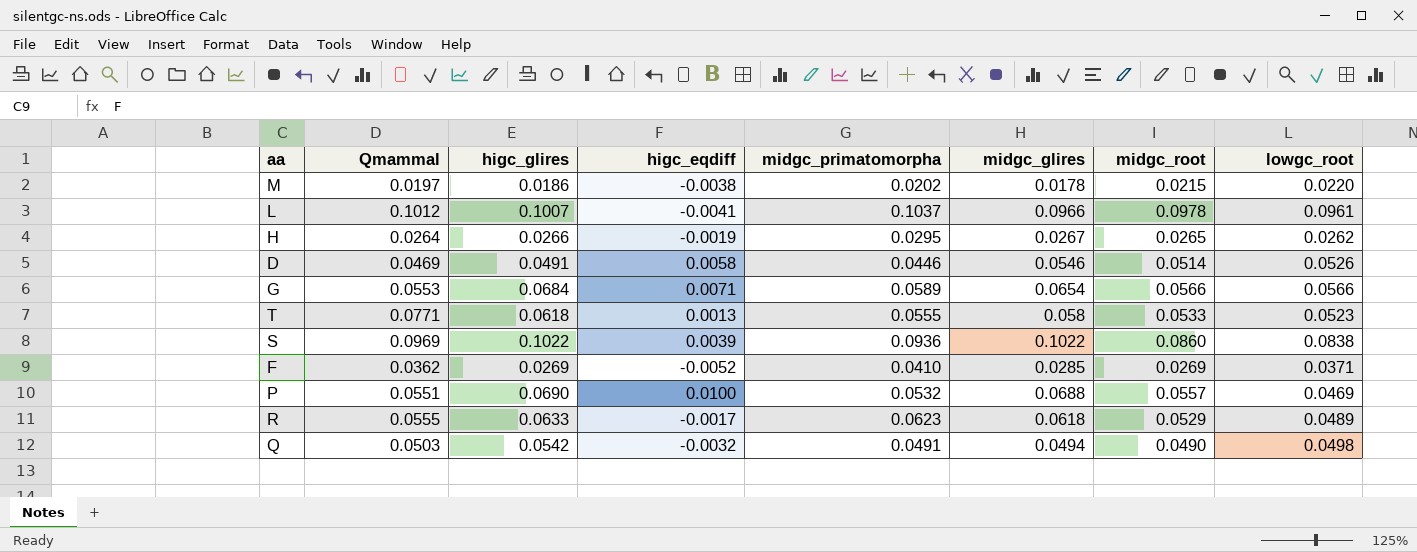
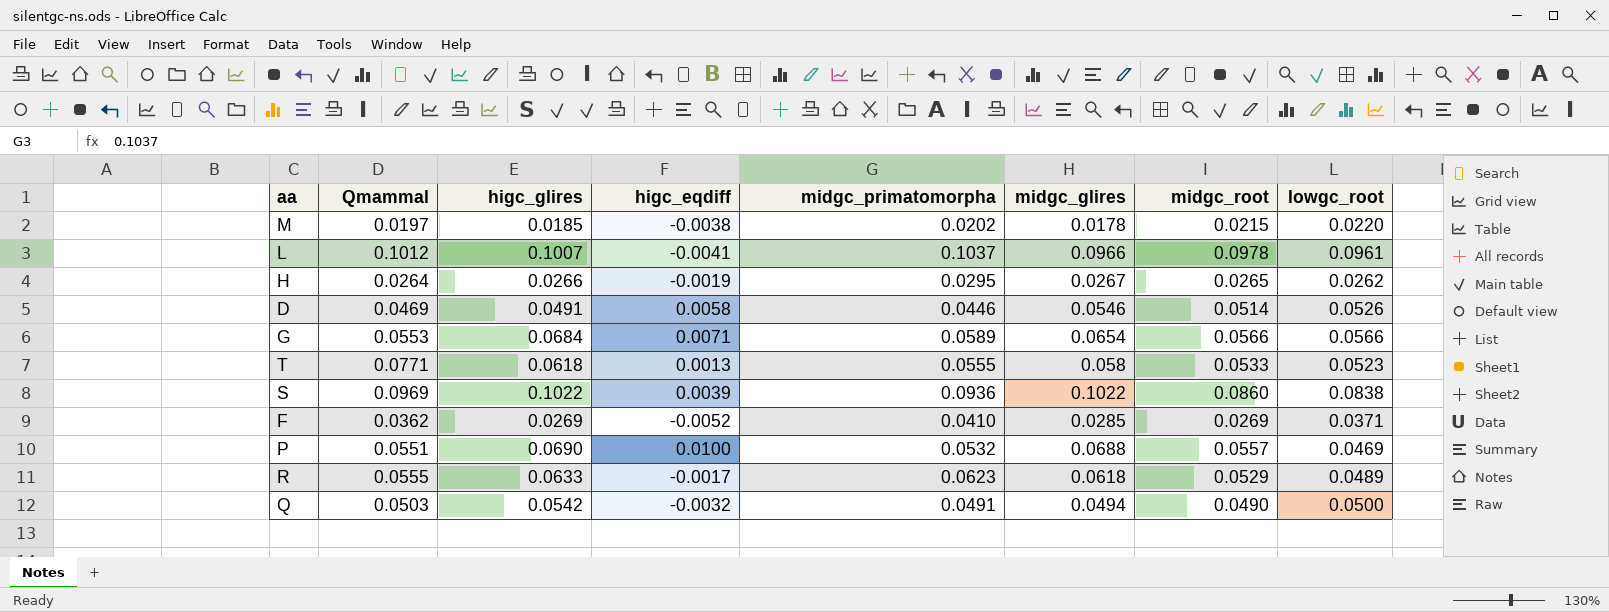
M | higc_glires: 0.0186 -> 0.0185
Q | lowgc_root: 0.0498 -> 0.0500

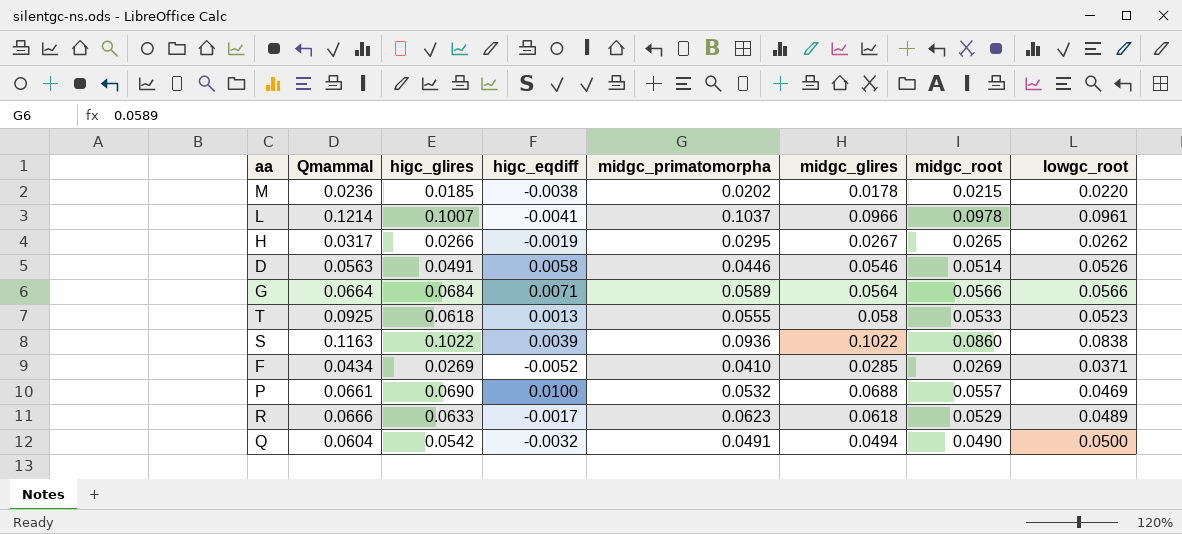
M | Qmammal: 0.0197 -> 0.0236
L | Qmammal: 0.1012 -> 0.1214
H | Qmammal: 0.0264 -> 0.0317
D | Qmammal: 0.0469 -> 0.0563
G | Qmammal: 0.0553 -> 0.0664
G | midgc_glires: 0.0654 -> 0.0564
T | Qmammal: 0.0771 -> 0.0925
S | Qmammal: 0.0969 -> 0.1163
F | Qmammal: 0.0362 -> 0.0434
P | Qmammal: 0.0551 -> 0.0661
R | Qmammal: 0.0555 -> 0.0666
Q | Qmammal: 0.0503 -> 0.0604

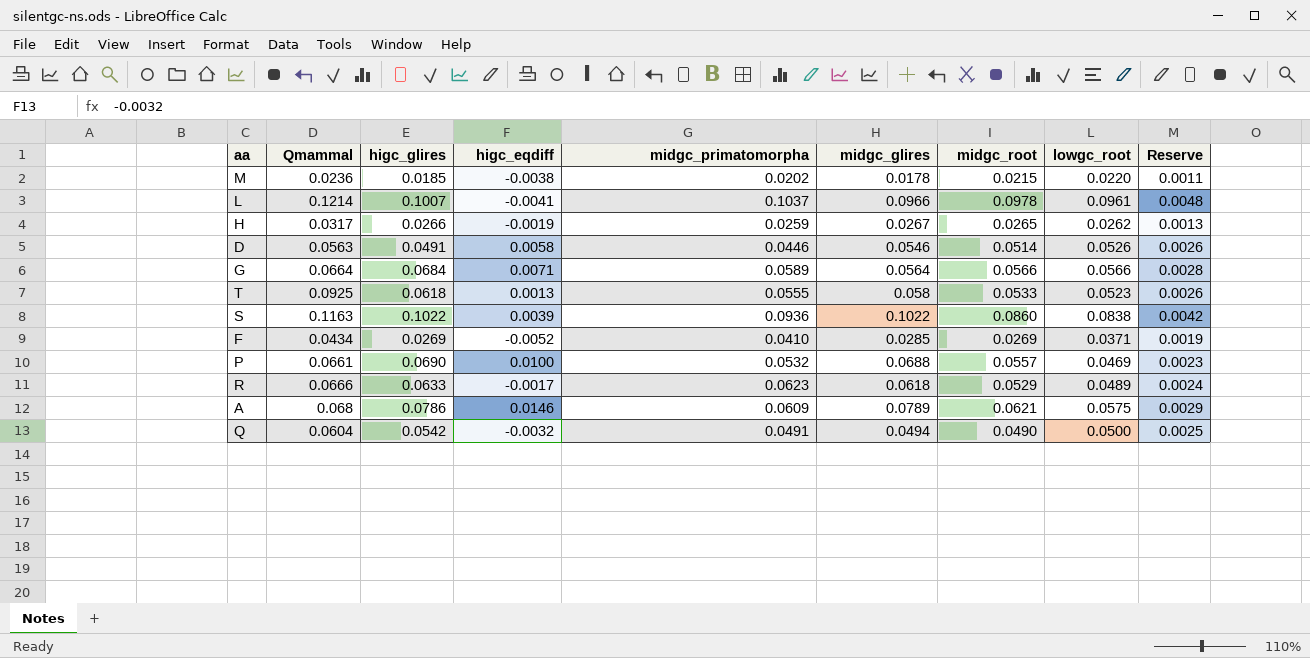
column Reserve | formula: none -> [lowgc_root] * 0.05
H | midgc_primatomorpha: 0.0295 -> 0.0259
row A: none -> 0.068 | 0.0786 | 0.0146 | 0.0609 | 0.0789 | 0.0621 | 0.0575 | 0.0029

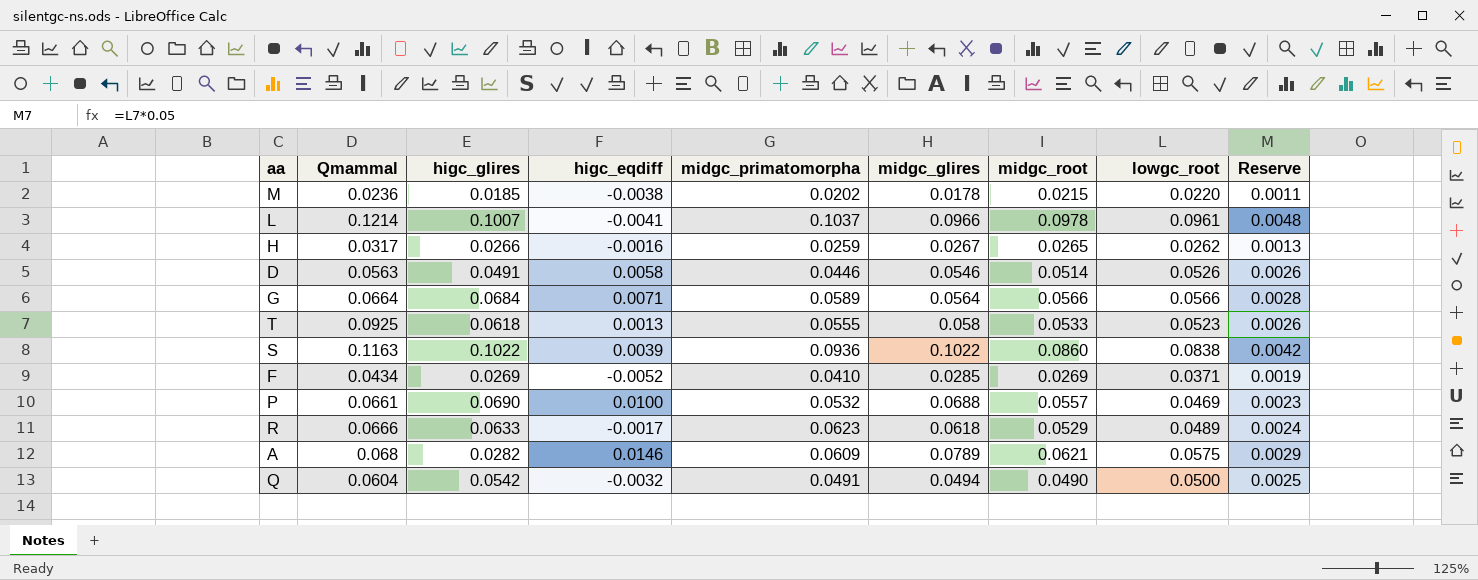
H | higc_eqdiff: -0.0019 -> -0.0016
A | higc_glires: 0.0786 -> 0.0282

